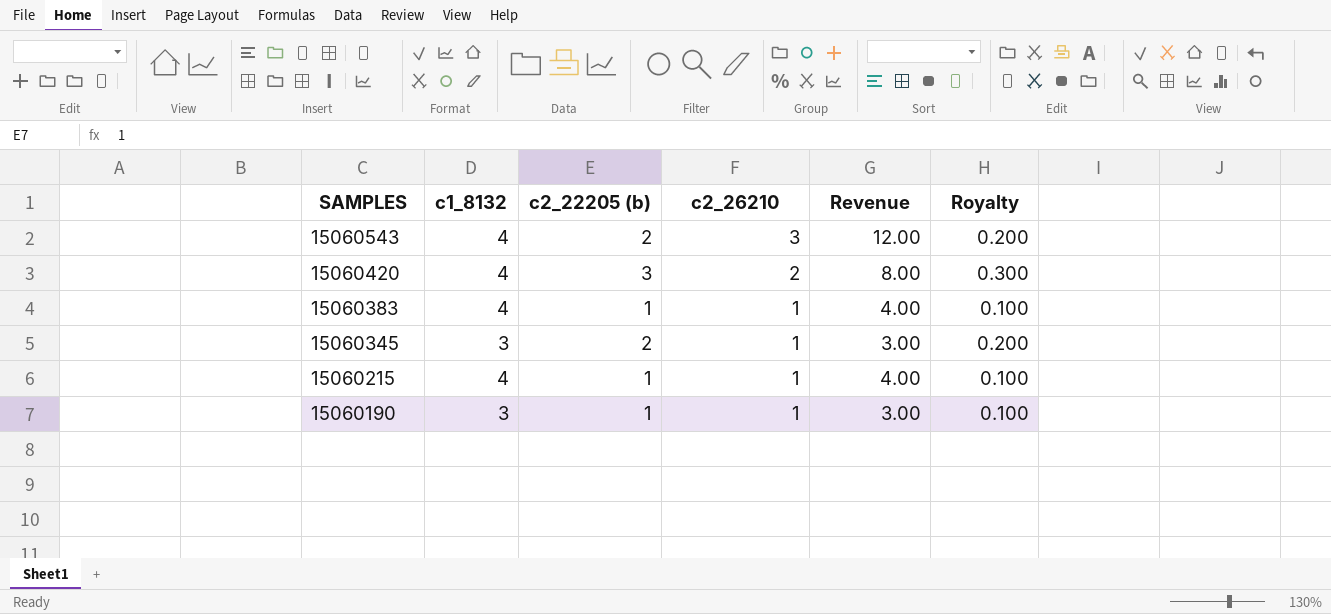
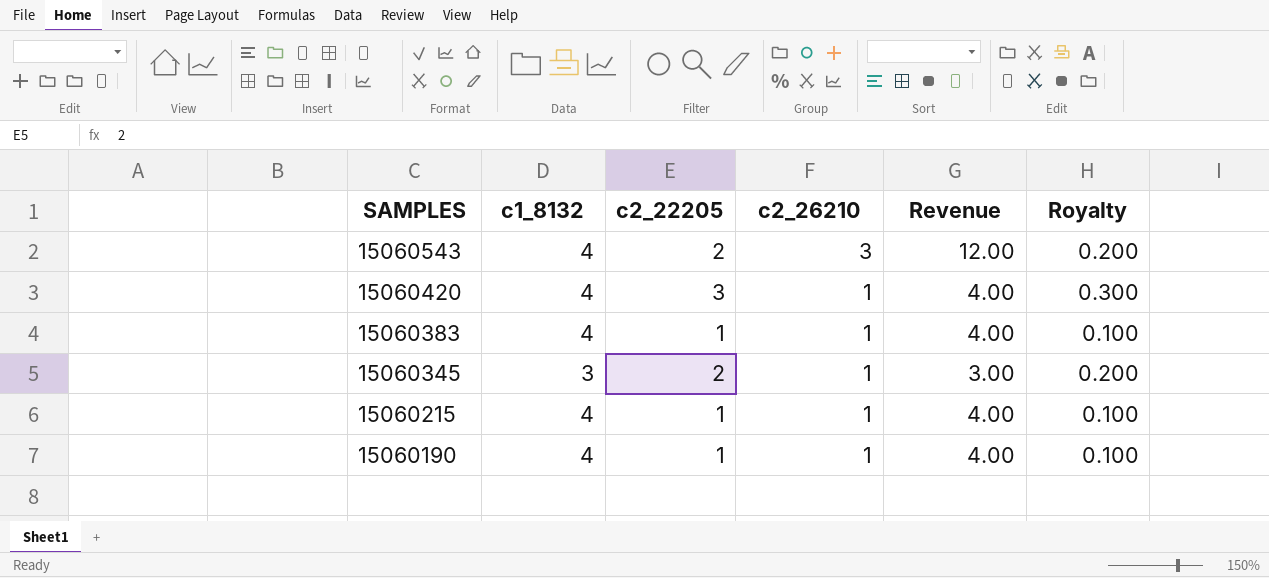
column name: c2_22205 (b) -> c2_22205
15060420 | c2_26210: 2 -> 1
15060420 | Revenue: 8.00 -> 4.00
15060190 | c1_8132: 3 -> 4
15060190 | Revenue: 3.00 -> 4.00

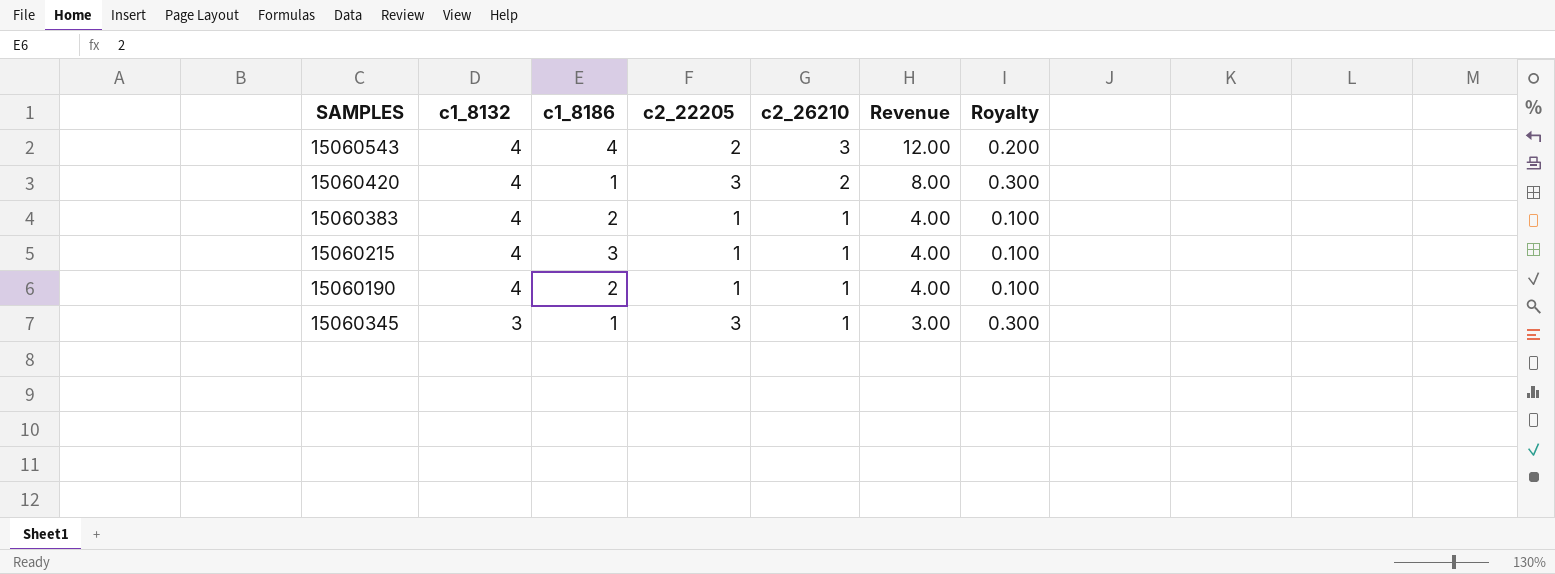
row order: SAMPLES descending -> c1_8132 descending
column c1_8186 | position: none -> 3
15060420 | c2_26210: 1 -> 2
15060420 | Revenue: 4.00 -> 8.00
15060345 | c2_22205: 2 -> 3
15060345 | Royalty: 0.200 -> 0.300

